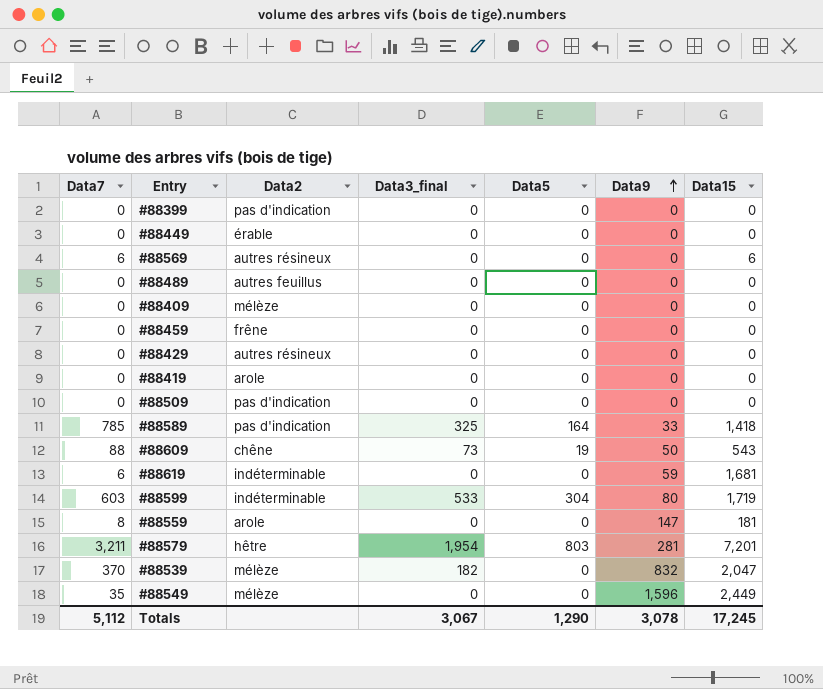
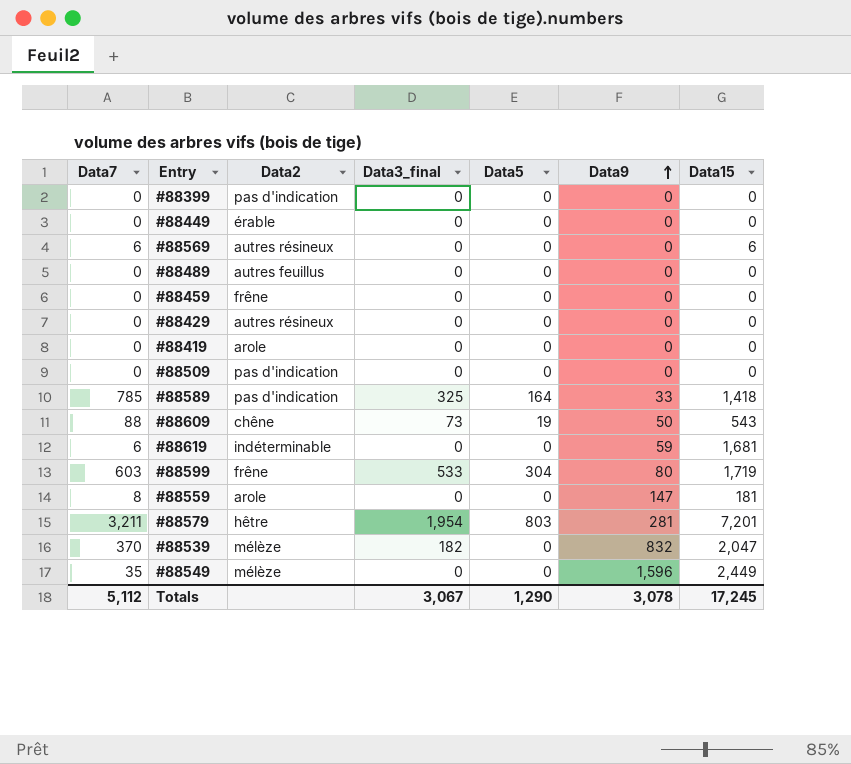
row #88409: 0 | mélèze | 0 | 0 | 0 | 0 -> none
#88599 | Data2: indéterminable -> frêne

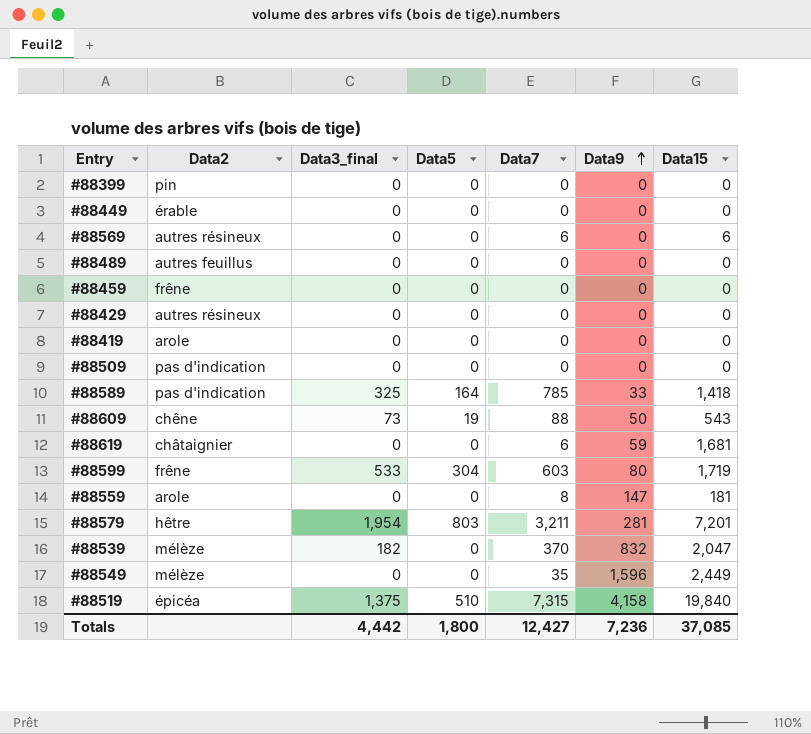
column Data7 | position: 1 -> 5
#88399 | Data2: pas d'indication -> pin
#88619 | Data2: indéterminable -> châtaignier
row #88519: none -> épicéa | 1,375 | 510 | 7,315 | 4,158 | 19,840
Totals | Data3_final: 3,067 -> 4,442
Totals | Data5: 1,290 -> 1,800
Totals | Data7: 5,112 -> 12,427
Totals | Data9: 3,078 -> 7,236
Totals | Data15: 17,245 -> 37,085

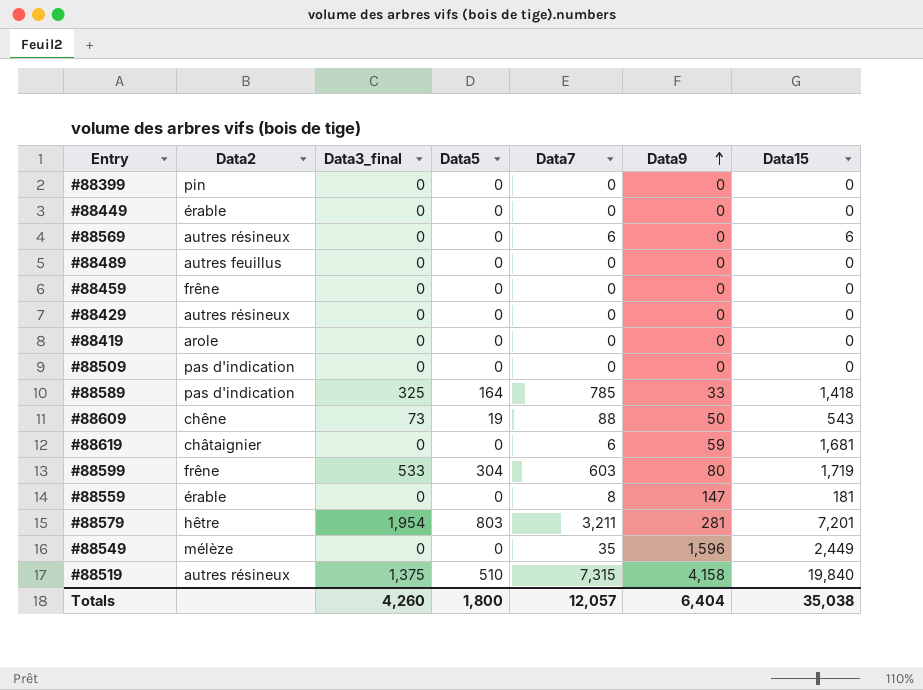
row #88539: mélèze | 182 | 0 | 370 | 832 | 2,047 -> none
#88559 | Data2: arole -> érable
#88519 | Data2: épicéa -> autres résineux
Totals | Data3_final: 4,442 -> 4,260
Totals | Data7: 12,427 -> 12,057
Totals | Data9: 7,236 -> 6,404
Totals | Data15: 37,085 -> 35,038

